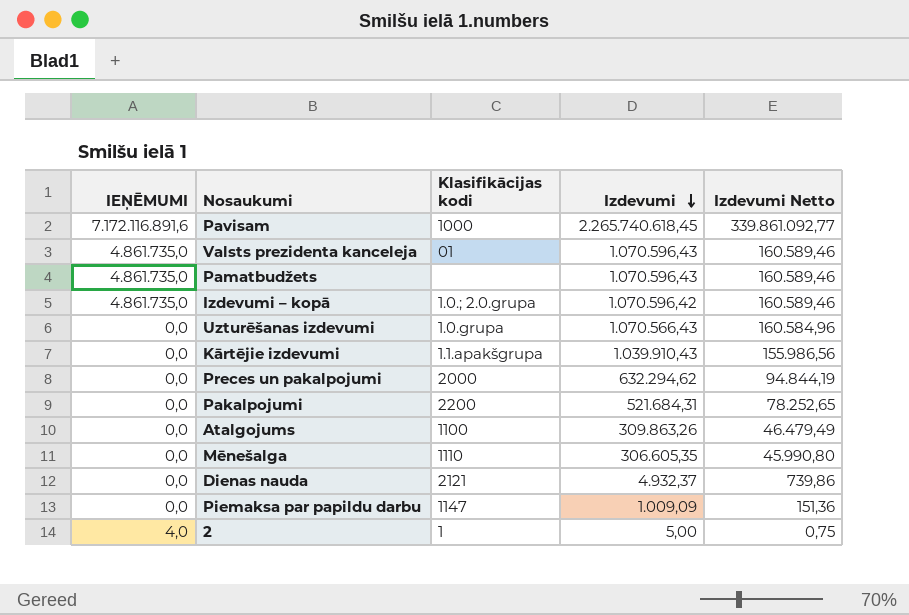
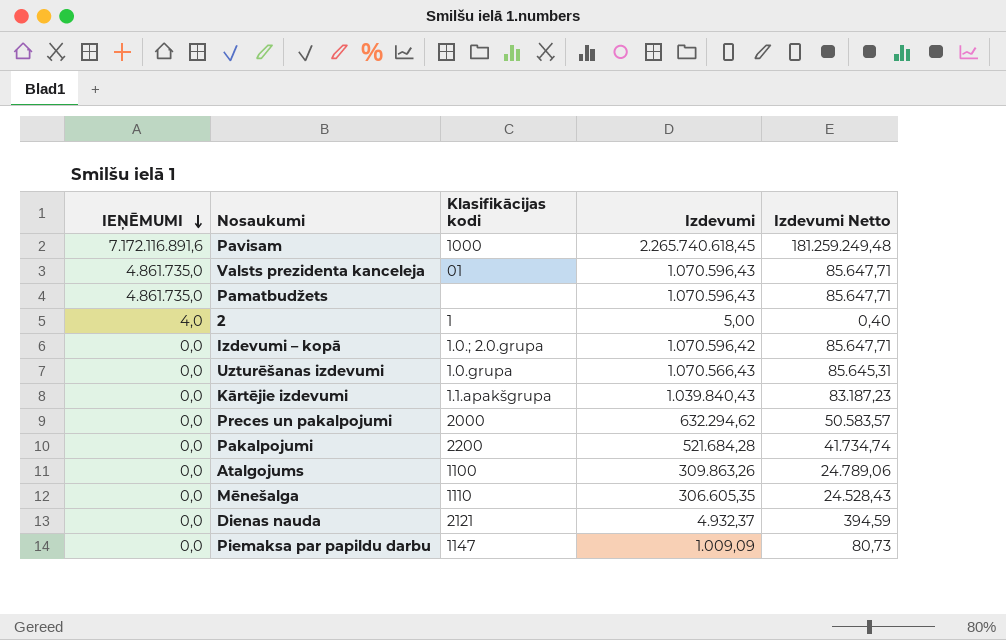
row order: Izdevumi descending -> IEŅĒMUMI descending
column Izdevumi Netto | formula: [Izdevumi] * 0,15 -> [Izdevumi] * 0,08
Izdevumi – kopā | IEŅĒMUMI: 4.861.735,0 -> 0,0
Kārtējie izdevumi | Izdevumi: 1.039.910,43 -> 1.039.840,43
Pakalpojumi | Izdevumi: 521.684,31 -> 521.684,28

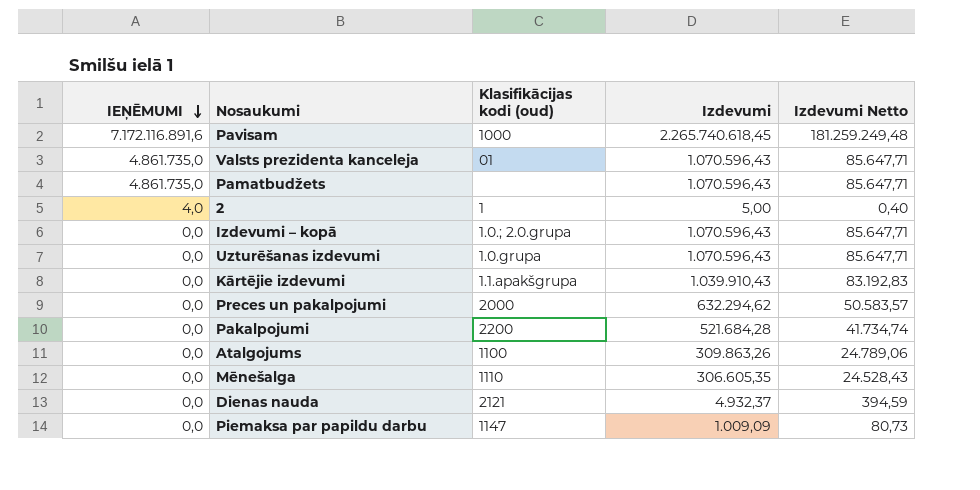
column name: Klasifikācijas kodi -> Klasifikācijas kodi (oud)
Izdevumi – kopā | Izdevumi: 1.070.596,42 -> 1.070.596,43
Uzturēšanas izdevumi | Izdevumi: 1.070.566,43 -> 1.070.596,43
Uzturēšanas izdevumi | Izdevumi Netto: 85.645,31 -> 85.647,71
Kārtējie izdevumi | Izdevumi: 1.039.840,43 -> 1.039.910,43
Kārtējie izdevumi | Izdevumi Netto: 83.187,23 -> 83.192,83

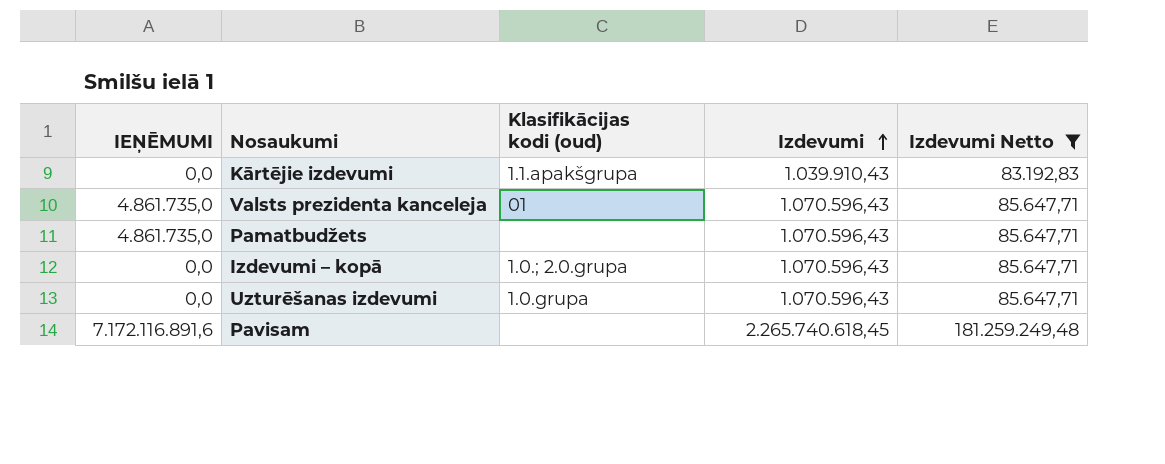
filter: none -> Izdevumi Netto >= 83.192,83
row order: IEŅĒMUMI descending -> Izdevumi ascending
Pavisam | Klasifikācijas kodi (oud): 1000 -> none

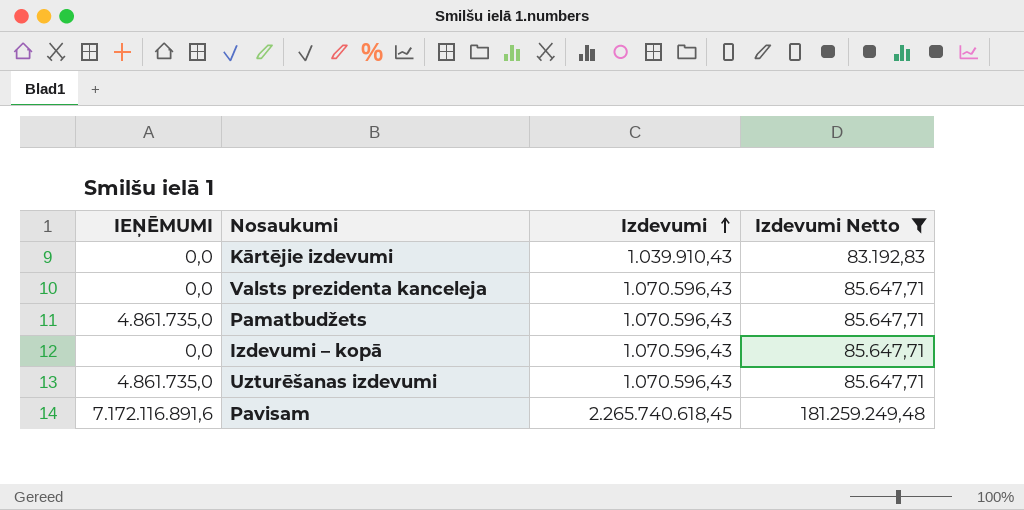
column Klasifikācijas kodi (oud) | position: 3 -> none
Valsts prezidenta kanceleja | IEŅĒMUMI: 4.861.735,0 -> 0,0
Uzturēšanas izdevumi | IEŅĒMUMI: 0,0 -> 4.861.735,0

